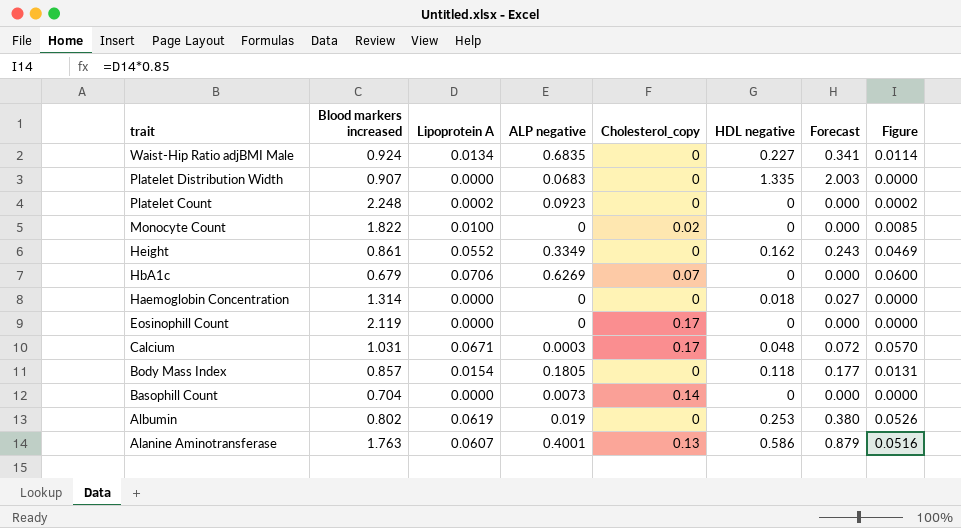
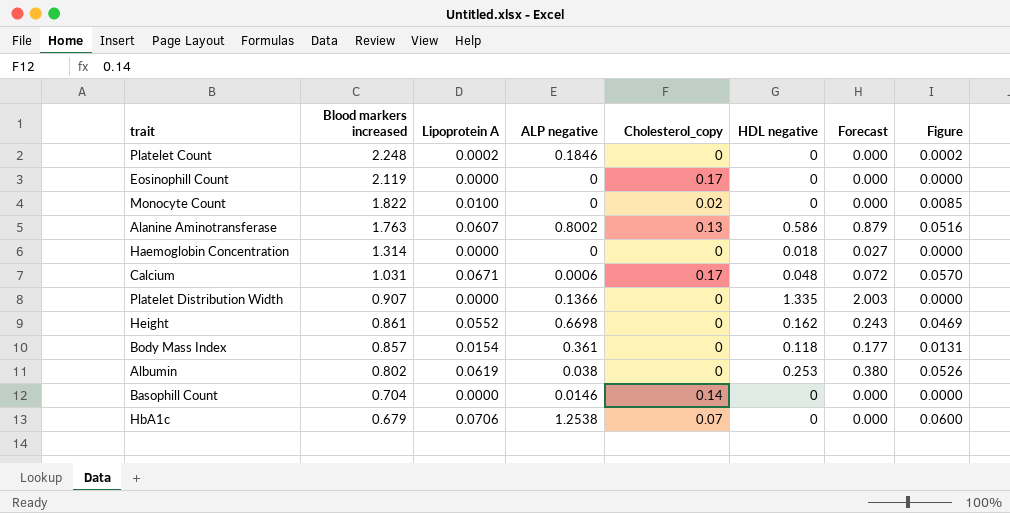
row order: trait descending -> Blood markers increased descending
row Waist-Hip Ratio adjBMI Male: 0.924 | 0.0134 | 0.6835 | 0 | 0.227 | 0.341 | 0.0114 -> none
Platelet Count | ALP negative: 0.0923 -> 0.1846
Alanine Aminotransferase | ALP negative: 0.4001 -> 0.8002
Calcium | ALP negative: 0.0003 -> 0.0006
Platelet Distribution Width | ALP negative: 0.0683 -> 0.1366
Height | ALP negative: 0.3349 -> 0.6698
Body Mass Index | ALP negative: 0.1805 -> 0.361
Albumin | ALP negative: 0.019 -> 0.038
Basophill Count | ALP negative: 0.0073 -> 0.0146
HbA1c | ALP negative: 0.6269 -> 1.2538

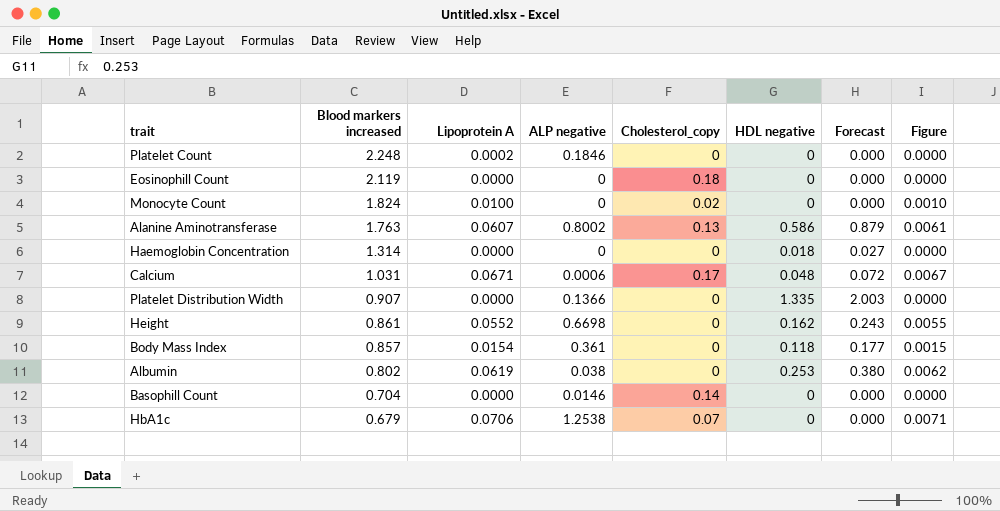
column Figure | formula: [Lipoprotein A] * 0.85 -> [Lipoprotein A] * 0.1
Eosinophill Count | Cholesterol_copy: 0.17 -> 0.18
Monocyte Count | Blood markers increased: 1.822 -> 1.824

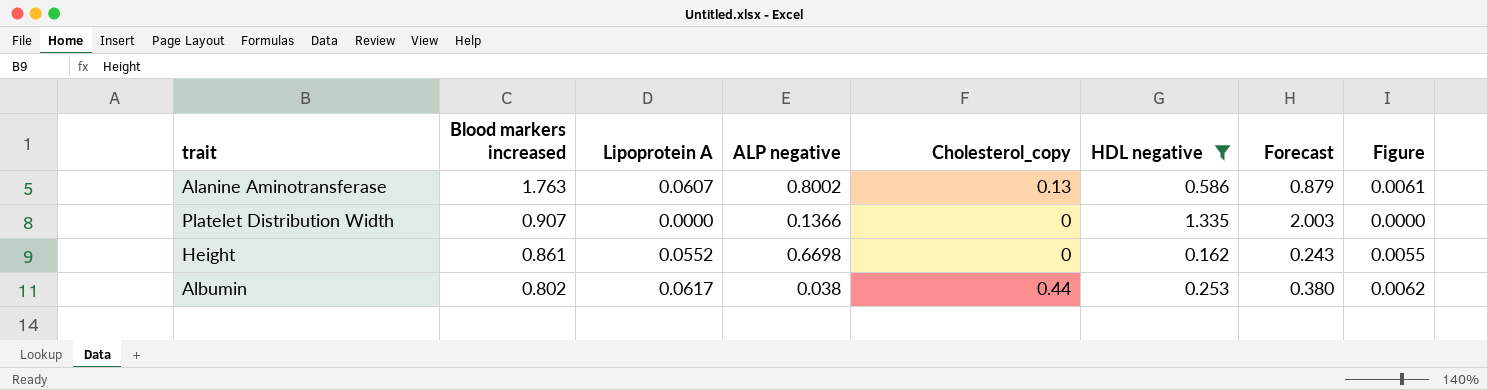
filter: none -> HDL negative >= 0.162
Albumin | Lipoprotein A: 0.0619 -> 0.0617
Albumin | Cholesterol_copy: 0 -> 0.44

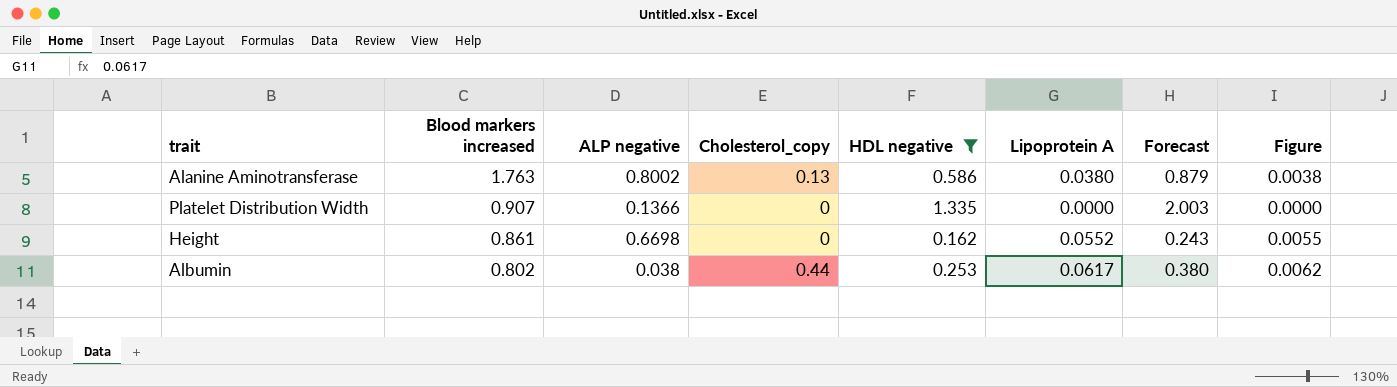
column Lipoprotein A | position: 3 -> 6
Alanine Aminotransferase | Lipoprotein A: 0.0607 -> 0.0380
Alanine Aminotransferase | Figure: 0.0061 -> 0.0038

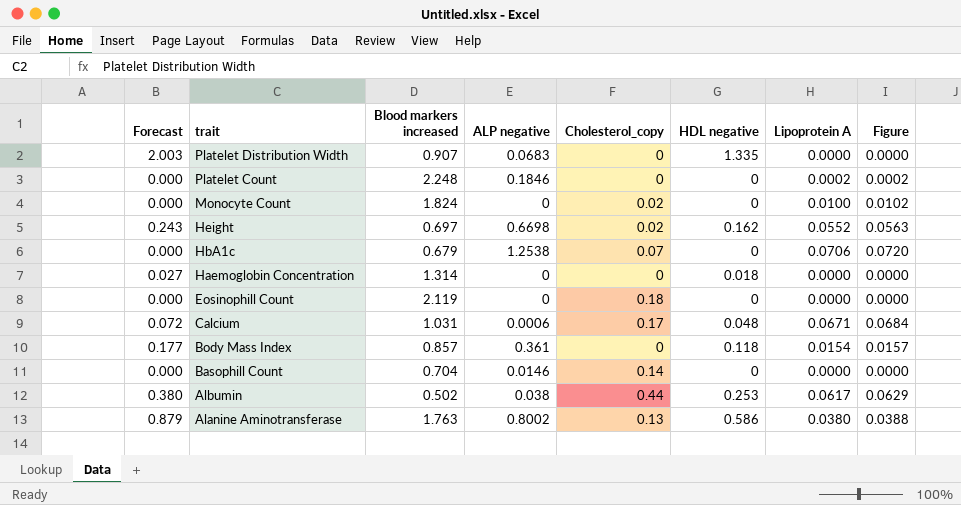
filter: HDL negative >= 0.162 -> none
row order: Blood markers increased descending -> trait descending
column Forecast | position: 7 -> 1
column Figure | formula: [Lipoprotein A] * 0.1 -> [Lipoprotein A] * 1.02
Platelet Distribution Width | ALP negative: 0.1366 -> 0.0683
Height | Blood markers increased: 0.861 -> 0.697
Height | Cholesterol_copy: 0 -> 0.02
Albumin | Blood markers increased: 0.802 -> 0.502

